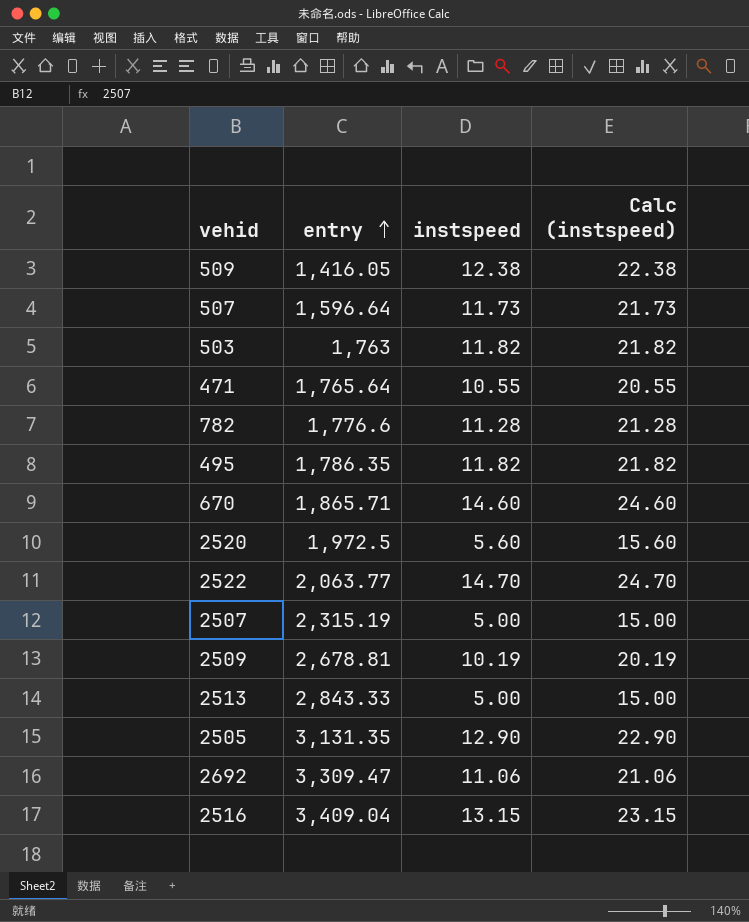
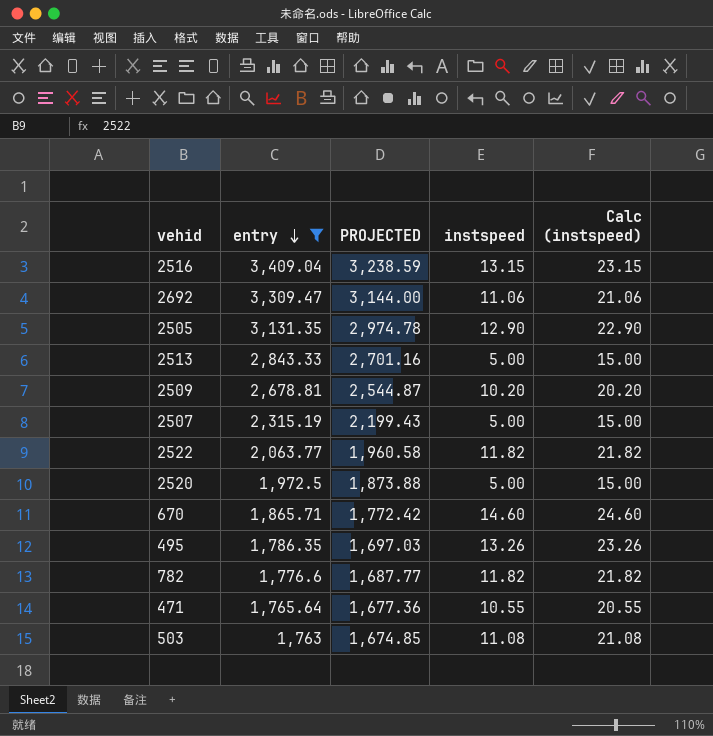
filter: none -> entry >= 1,763
row order: entry ascending -> entry descending
column PROJECTED | formula: none -> [entry] * 0.95
2509 | instspeed: 10.19 -> 10.20
2509 | Calc (instspeed): 20.19 -> 20.20
2522 | instspeed: 14.70 -> 11.82
2522 | Calc (instspeed): 24.70 -> 21.82
2520 | instspeed: 5.60 -> 5.00
2520 | Calc (instspeed): 15.60 -> 15.00
495 | instspeed: 11.82 -> 13.26
495 | Calc (instspeed): 21.82 -> 23.26
782 | instspeed: 11.28 -> 11.82
782 | Calc (instspeed): 21.28 -> 21.82
503 | instspeed: 11.82 -> 11.08
503 | Calc (instspeed): 21.82 -> 21.08

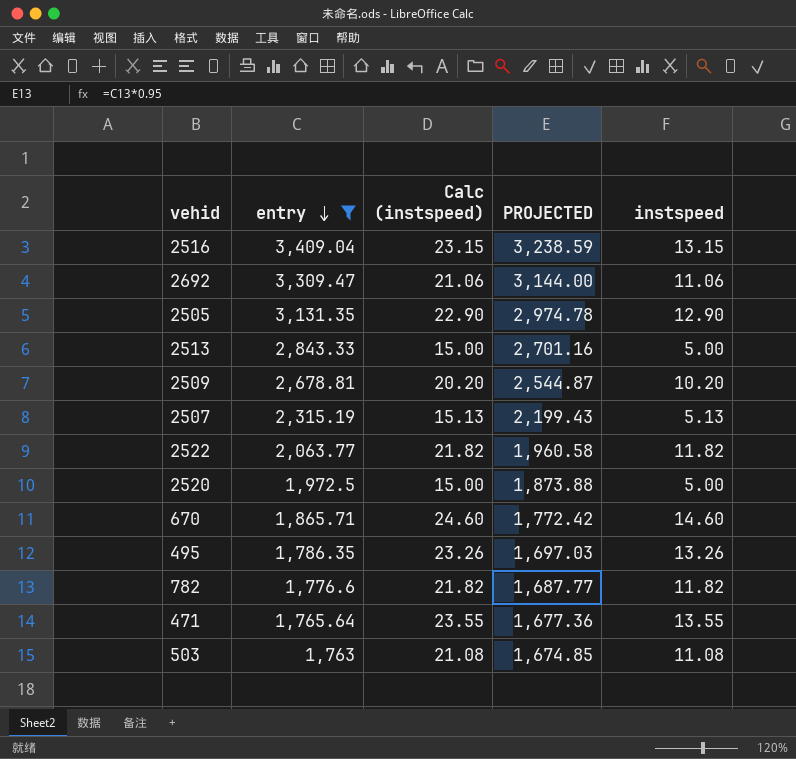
column Calc (instspeed) | position: 5 -> 3
2507 | Calc (instspeed): 15.00 -> 15.13
2507 | instspeed: 5.00 -> 5.13
471 | Calc (instspeed): 20.55 -> 23.55
471 | instspeed: 10.55 -> 13.55

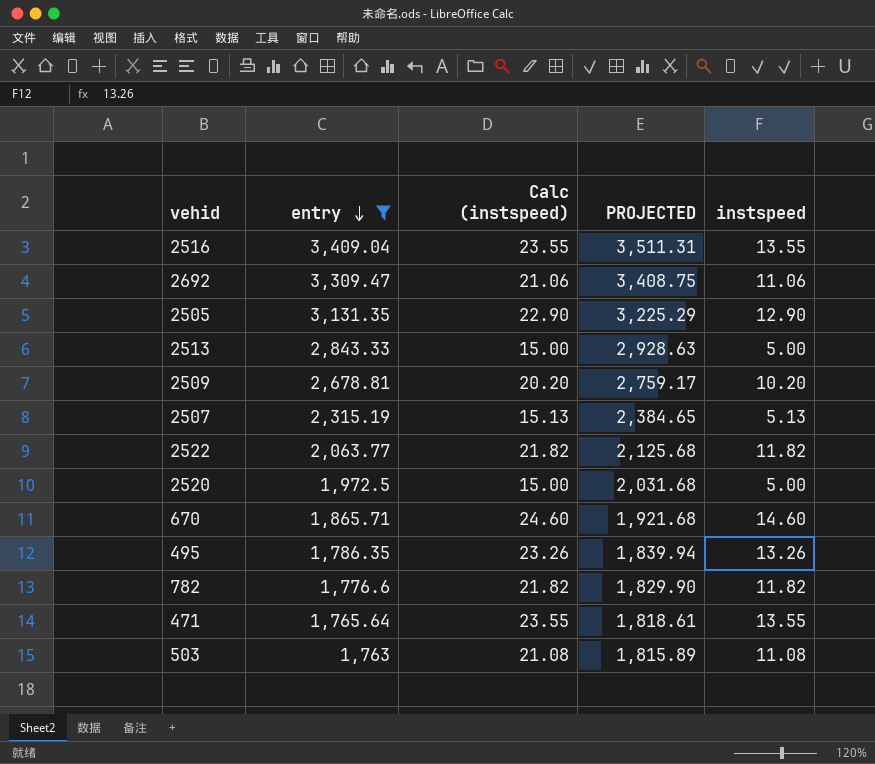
column PROJECTED | formula: [entry] * 0.95 -> [entry] * 1.03
2516 | Calc (instspeed): 23.15 -> 23.55
2516 | instspeed: 13.15 -> 13.55

